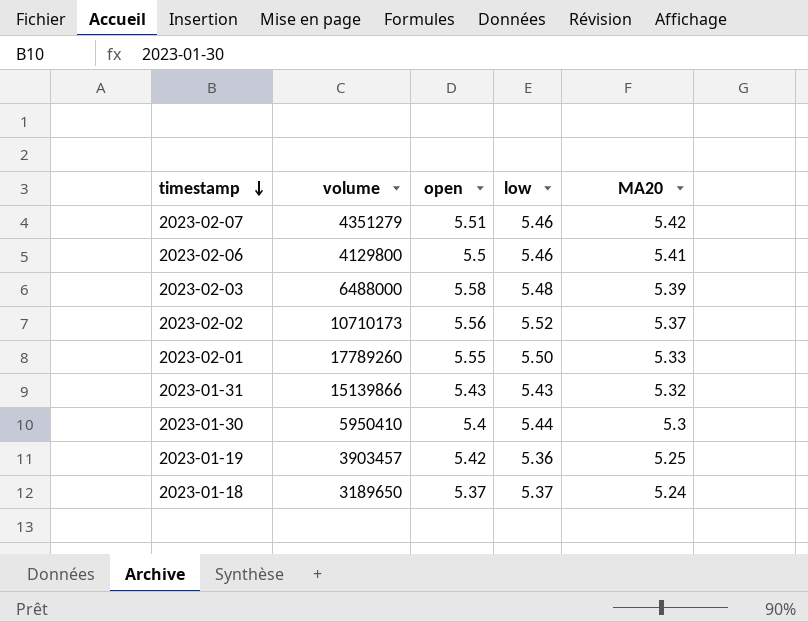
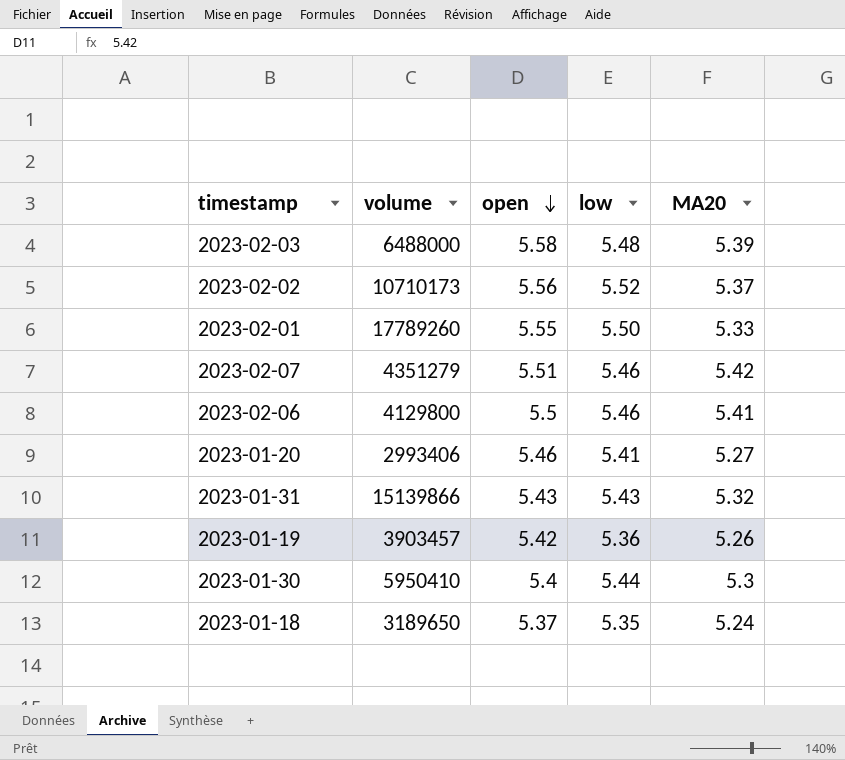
row order: timestamp descending -> open descending
row 2023-01-20: none -> 2993406 | 5.46 | 5.41 | 5.27
2023-01-19 | MA20: 5.25 -> 5.26
2023-01-18 | low: 5.37 -> 5.35

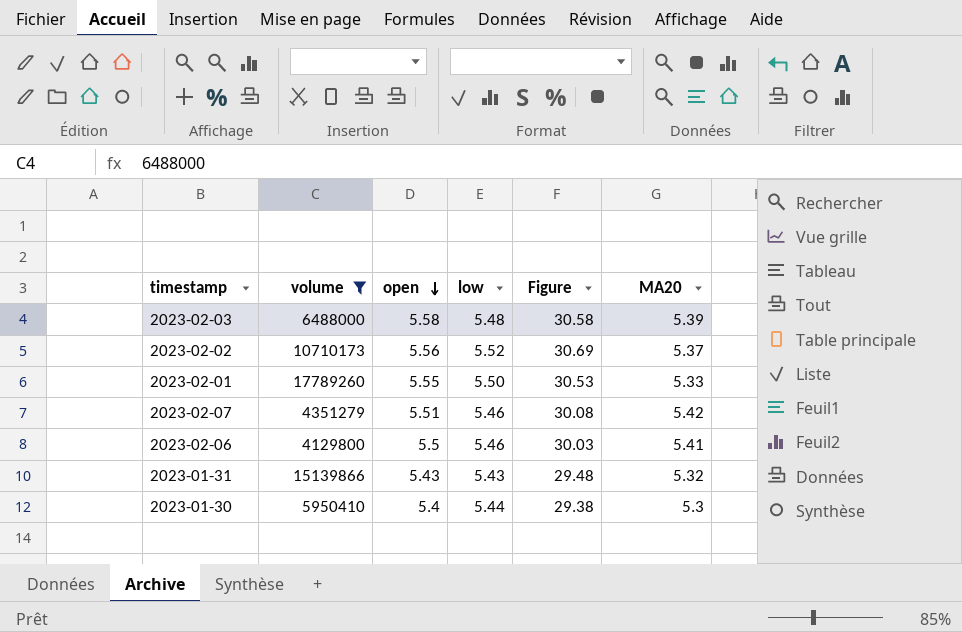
filter: none -> volume >= 4129800
column Figure | formula: none -> [open] * [low]

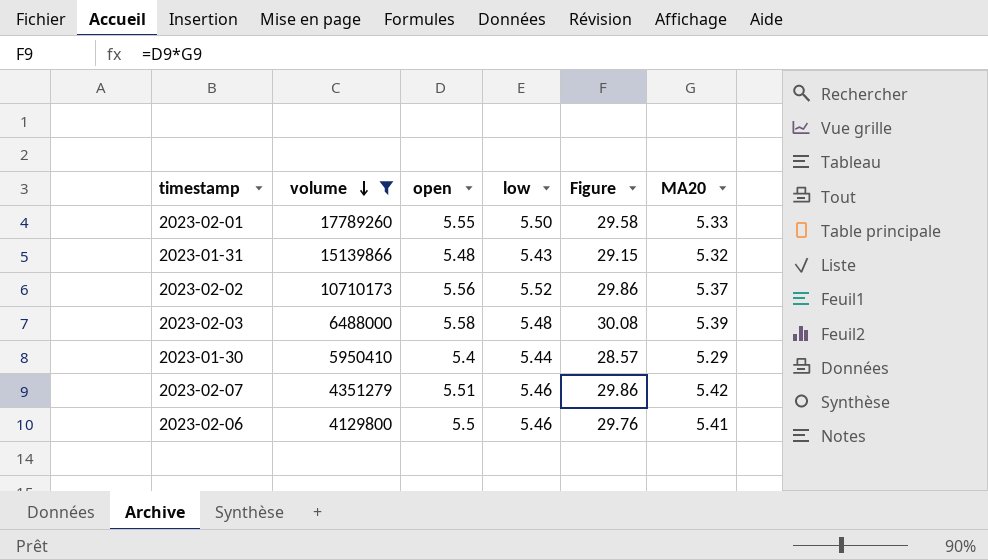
row order: open descending -> volume descending
column Figure | formula: [open] * [low] -> [open] * [MA20]
2023-01-31 | open: 5.43 -> 5.48
2023-01-30 | MA20: 5.3 -> 5.29

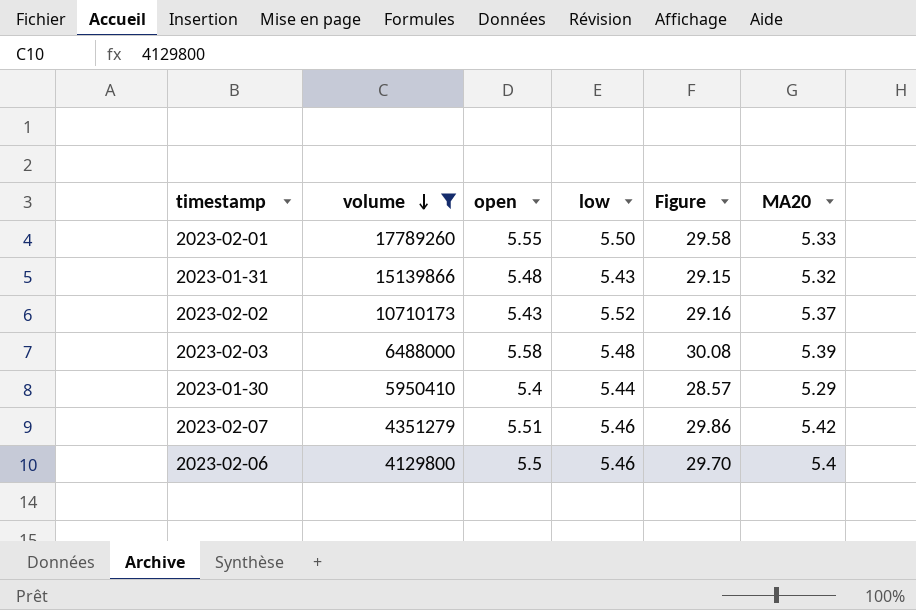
2023-02-02 | open: 5.56 -> 5.43
2023-02-02 | Figure: 29.86 -> 29.16
2023-02-06 | Figure: 29.76 -> 29.70
2023-02-06 | MA20: 5.41 -> 5.4

